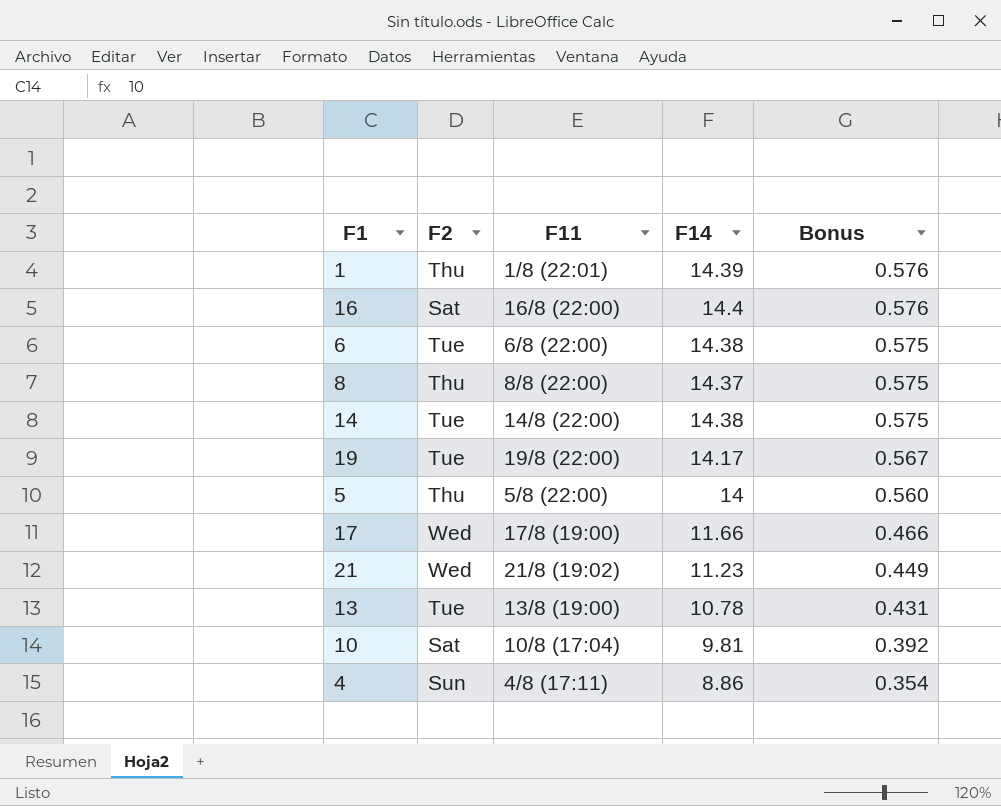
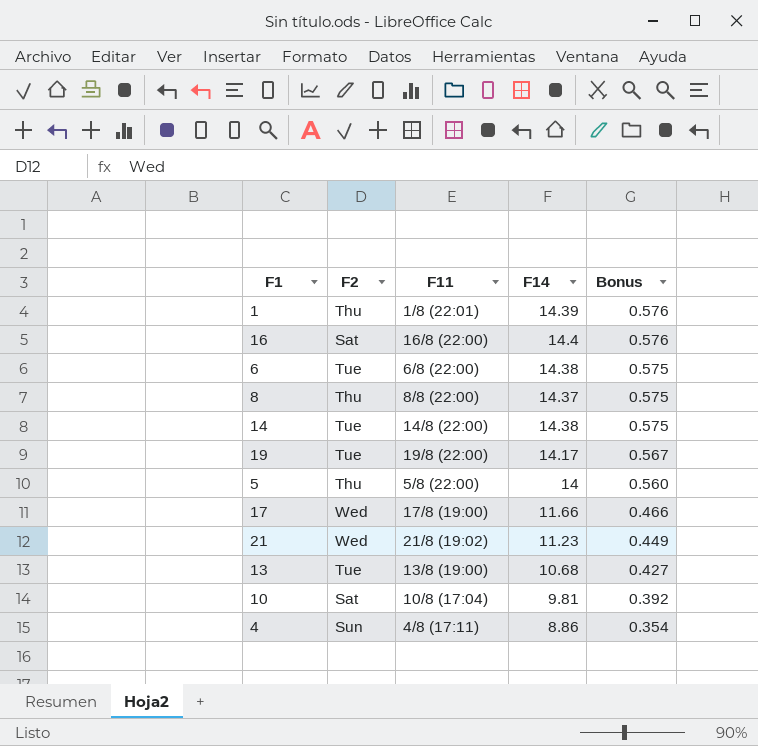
13 | F14: 10.78 -> 10.68
13 | Bonus: 0.431 -> 0.427

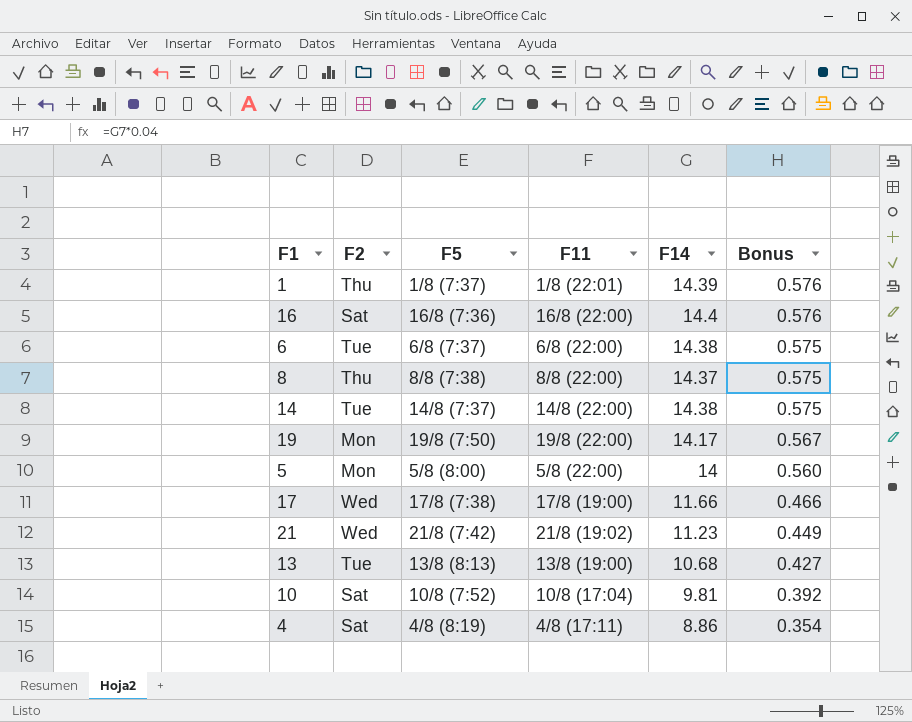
column F5 | position: none -> 3
19 | F2: Tue -> Mon
5 | F2: Thu -> Mon
4 | F2: Sun -> Sat

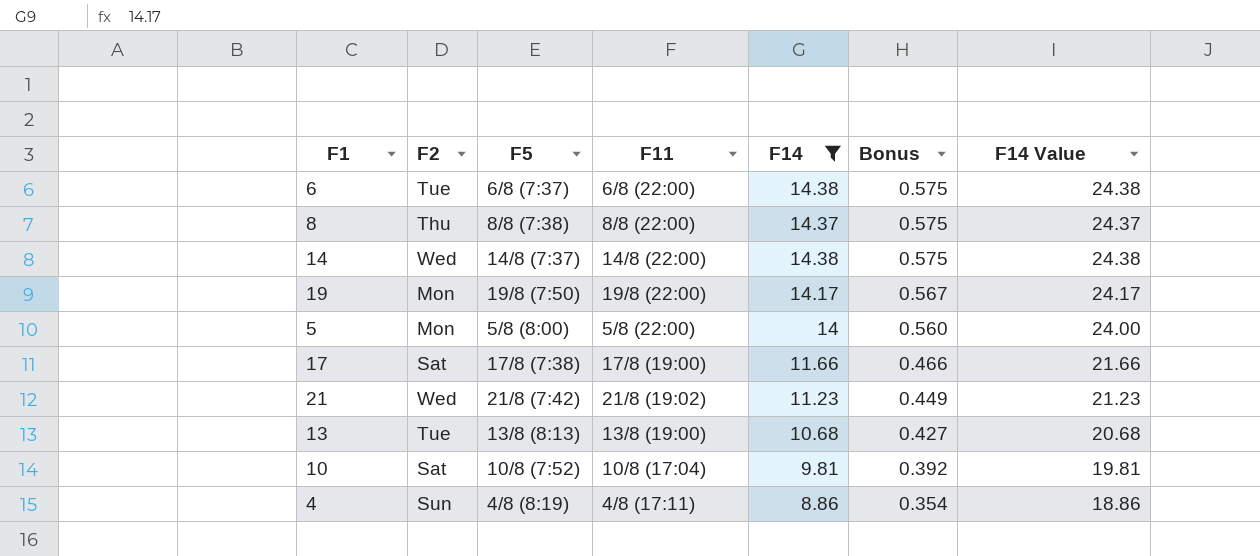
filter: none -> F14 <= 14.38
column F14 Value | formula: none -> [F14] + 10
14 | F2: Tue -> Wed
17 | F2: Wed -> Sat
4 | F2: Sat -> Sun

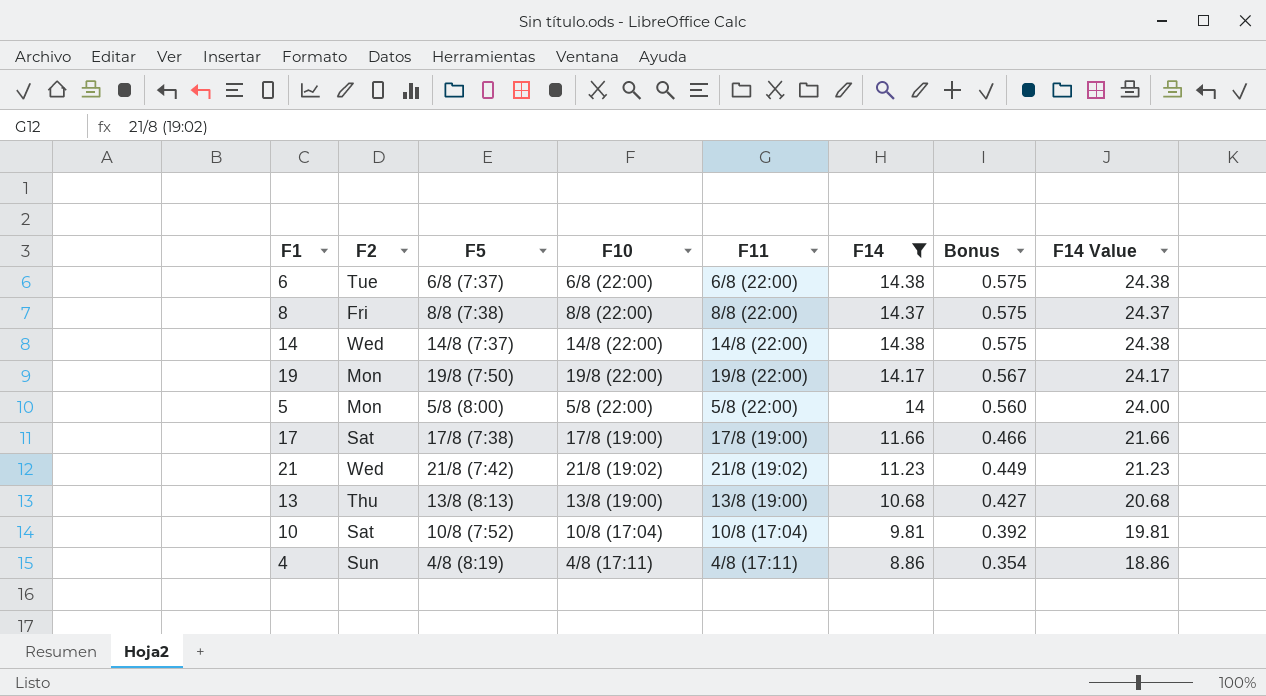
column F10 | position: none -> 4
8 | F2: Thu -> Fri
13 | F2: Tue -> Thu

